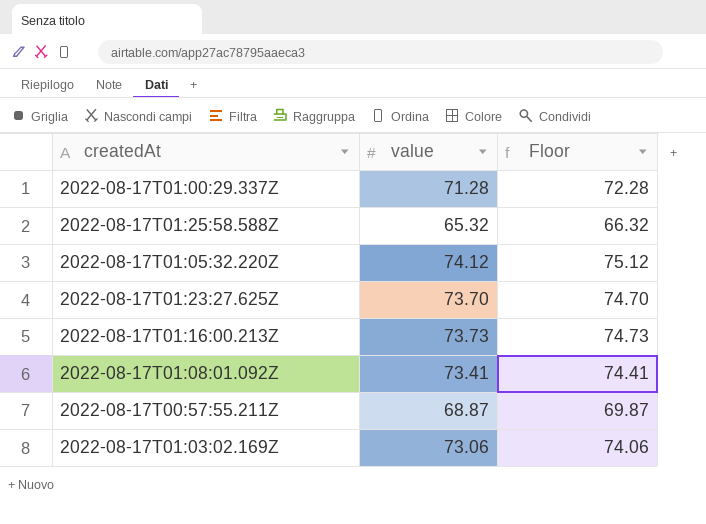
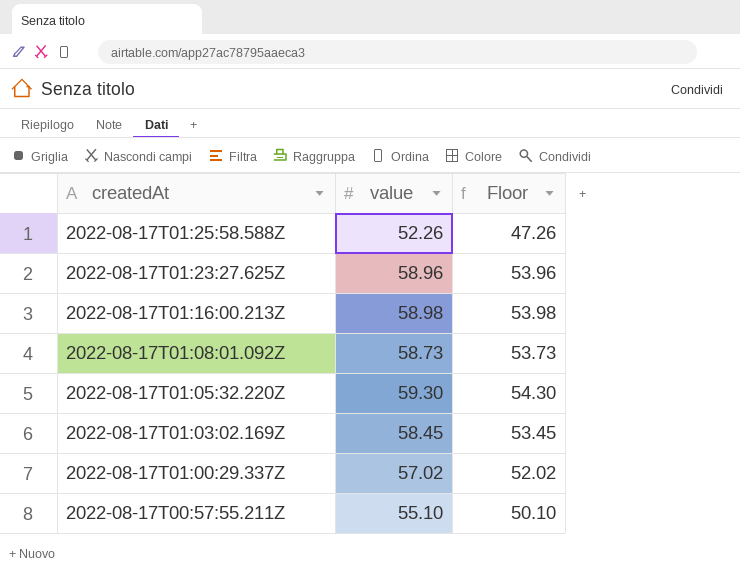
row order: none -> createdAt descending
column Floor | formula: [value] + 1 -> [value] - 5
2022-08-17T01:25:58.588Z | value: 65.32 -> 52.26
2022-08-17T01:23:27.625Z | value: 73.70 -> 58.96
2022-08-17T01:16:00.213Z | value: 73.73 -> 58.98
2022-08-17T01:08:01.092Z | value: 73.41 -> 58.73
2022-08-17T01:05:32.220Z | value: 74.12 -> 59.30
2022-08-17T01:03:02.169Z | value: 73.06 -> 58.45
2022-08-17T01:00:29.337Z | value: 71.28 -> 57.02
2022-08-17T00:57:55.211Z | value: 68.87 -> 55.10

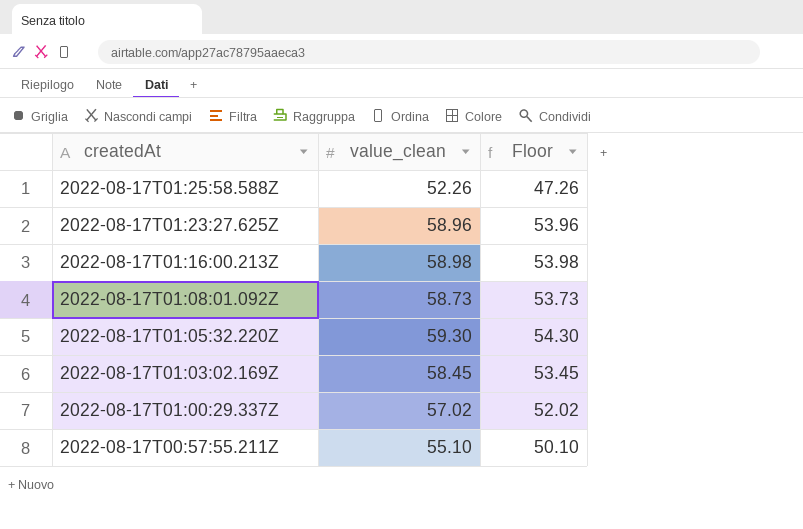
column name: value -> value_clean

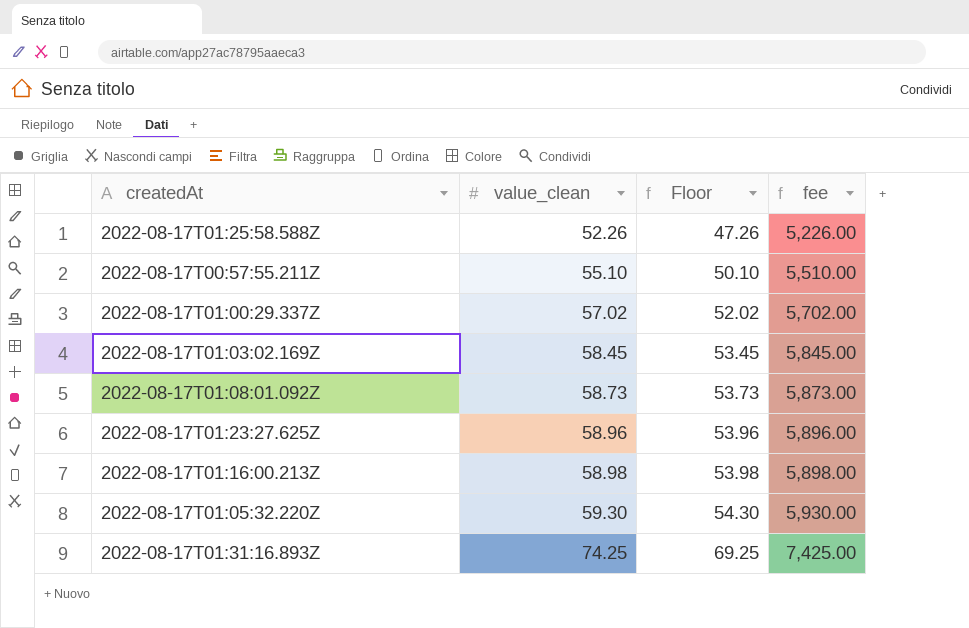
row order: createdAt descending -> value_clean ascending
column fee | formula: none -> [value_clean] * 100
row 2022-08-17T01:31:16.893Z: none -> 74.25 | 69.25 | 7,425.00

